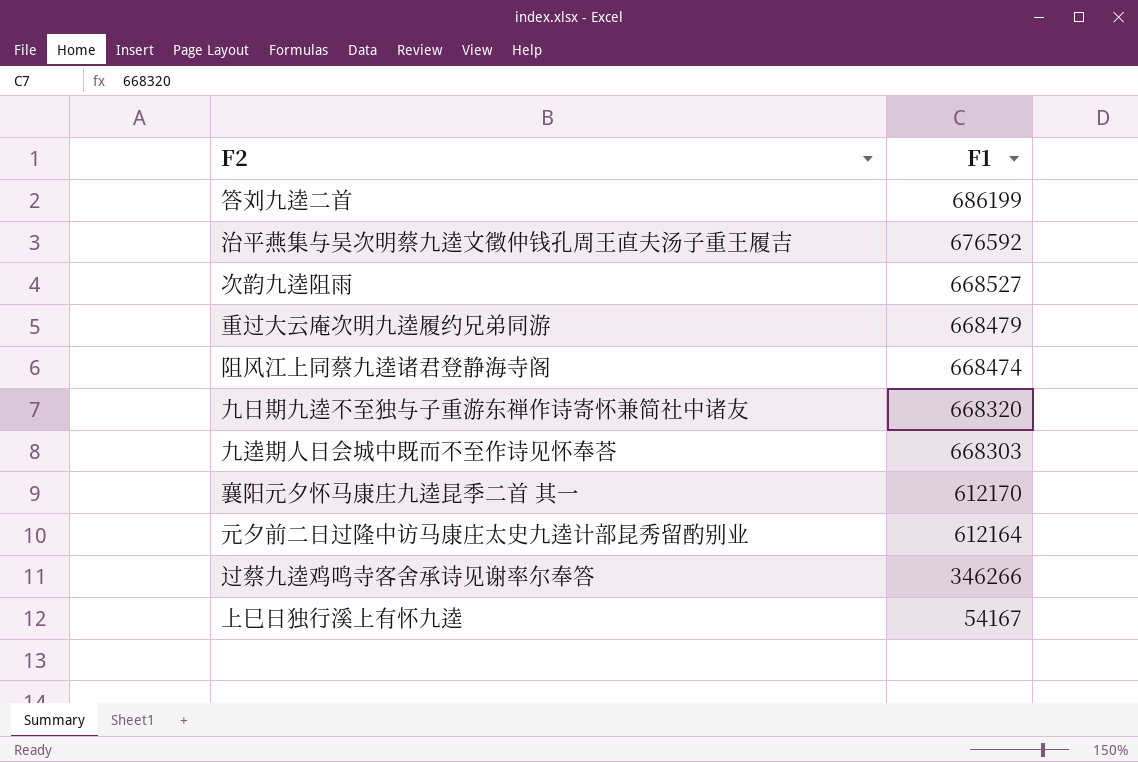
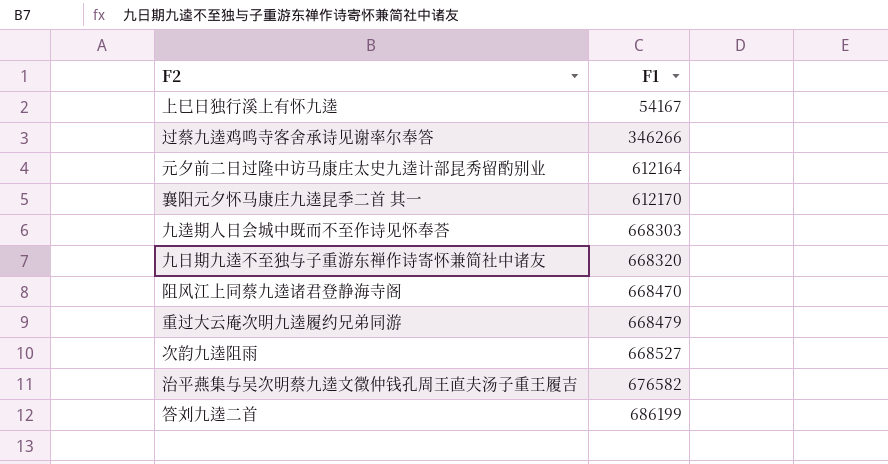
row order: F1 descending -> F1 ascending
阻风江上同蔡九逵诸君登静海寺阁 | F1: 668474 -> 668470
治平燕集与吴次明蔡九逵文徵仲钱孔周王直夫汤子重王履吉 | F1: 676592 -> 676582

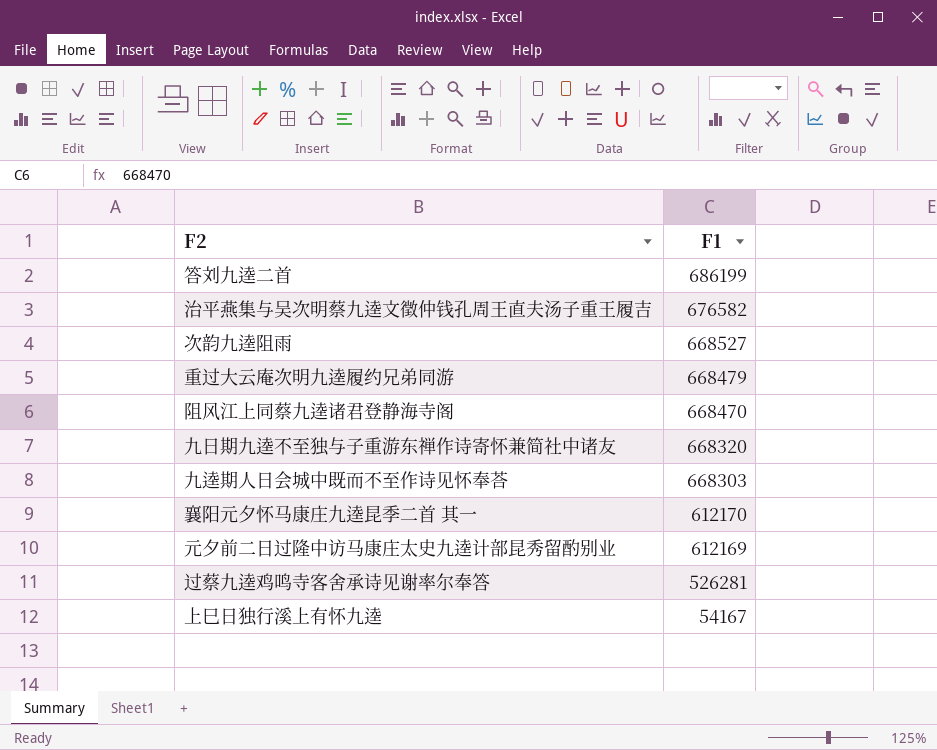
row order: F1 ascending -> F1 descending
元夕前二日过隆中访马康庄太史九逵计部昆秀留酌别业 | F1: 612164 -> 612169
过蔡九逵鸡鸣寺客舍承诗见谢率尔奉答 | F1: 346266 -> 526281

